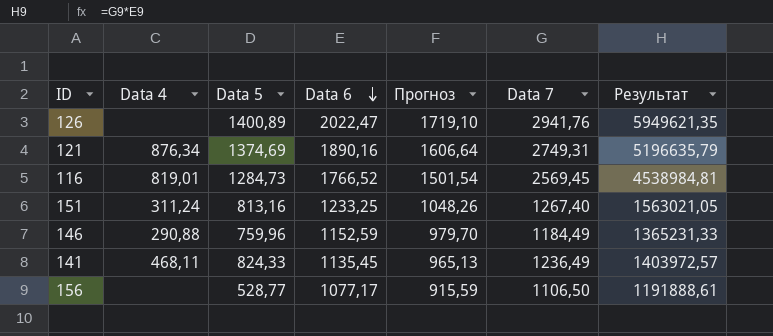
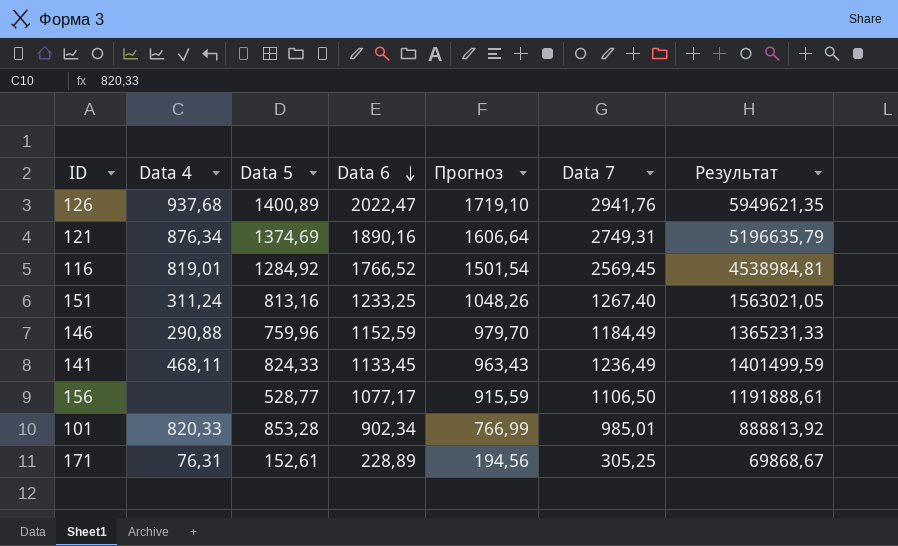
126 | Data 4: none -> 937,68
116 | Data 5: 1284,73 -> 1284,92
141 | Data 6: 1135,45 -> 1133,45
141 | Прогноз: 965,13 -> 963,43
141 | Результат: 1403972,57 -> 1401499,59
row 101: none -> 820,33 | 853,28 | 902,34 | 766,99 | 985,01 | 888813,92
row 171: none -> 76,31 | 152,61 | 228,89 | 194,56 | 305,25 | 69868,67

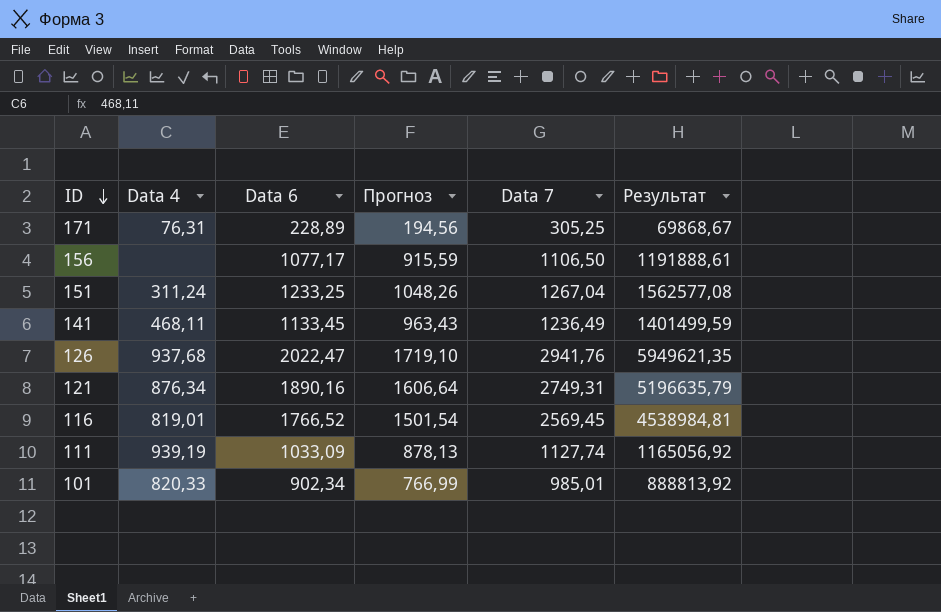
row order: Data 6 descending -> ID descending
column Data 5 | position: 3 -> none
row 146: 290,88 | 759,96 | 1152,59 | 979,70 | 1184,49 | 1365231,33 -> none
151 | Data 7: 1267,40 -> 1267,04
151 | Результат: 1563021,05 -> 1562577,08
row 111: none -> 939,19 | 1033,09 | 878,13 | 1127,74 | 1165056,92

